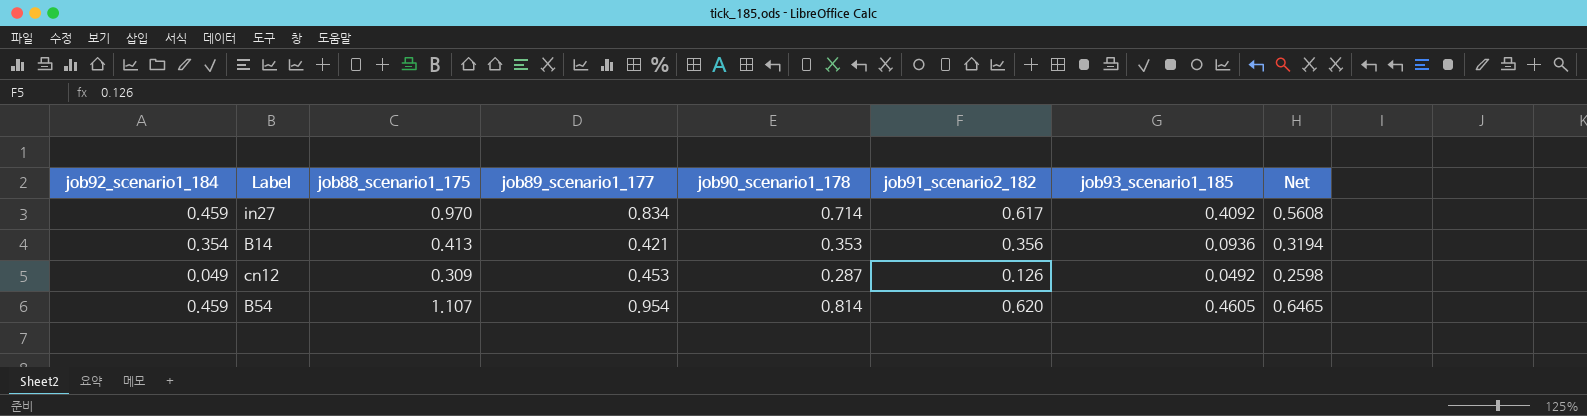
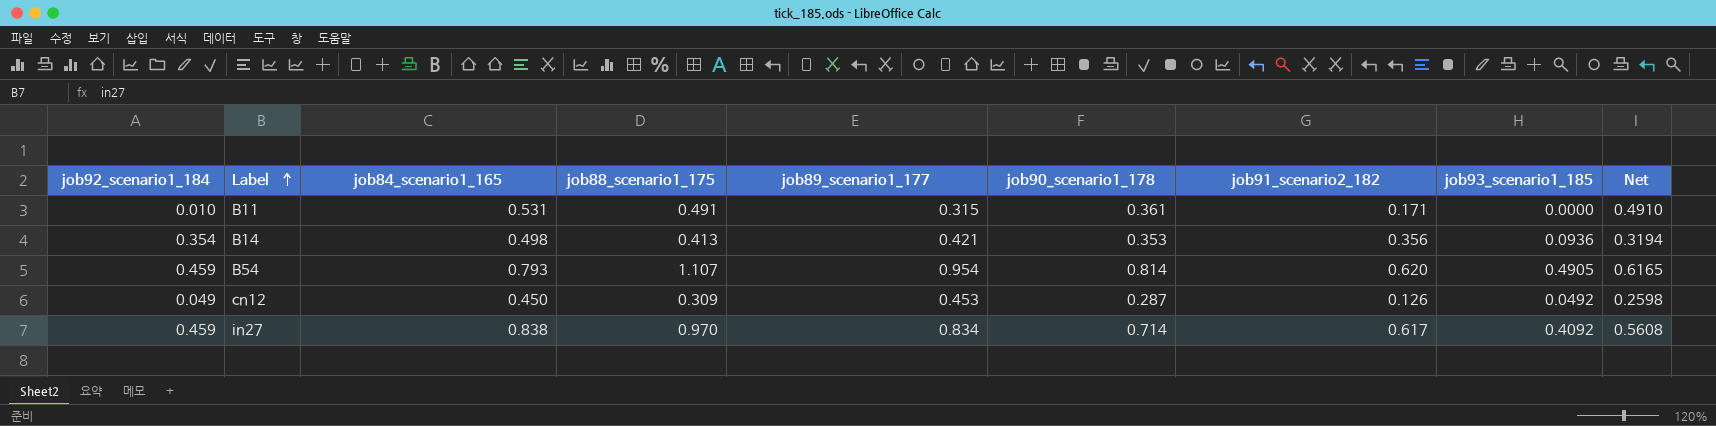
row order: none -> Label ascending
column job84_scenario1_165 | position: none -> 3
row B11: none -> 0.010 | 0.531 | 0.491 | 0.315 | 0.361 | 0.171 | 0.0000 | 0.4910
B54 | job93_scenario1_185: 0.4605 -> 0.4905
B54 | Net: 0.6465 -> 0.6165

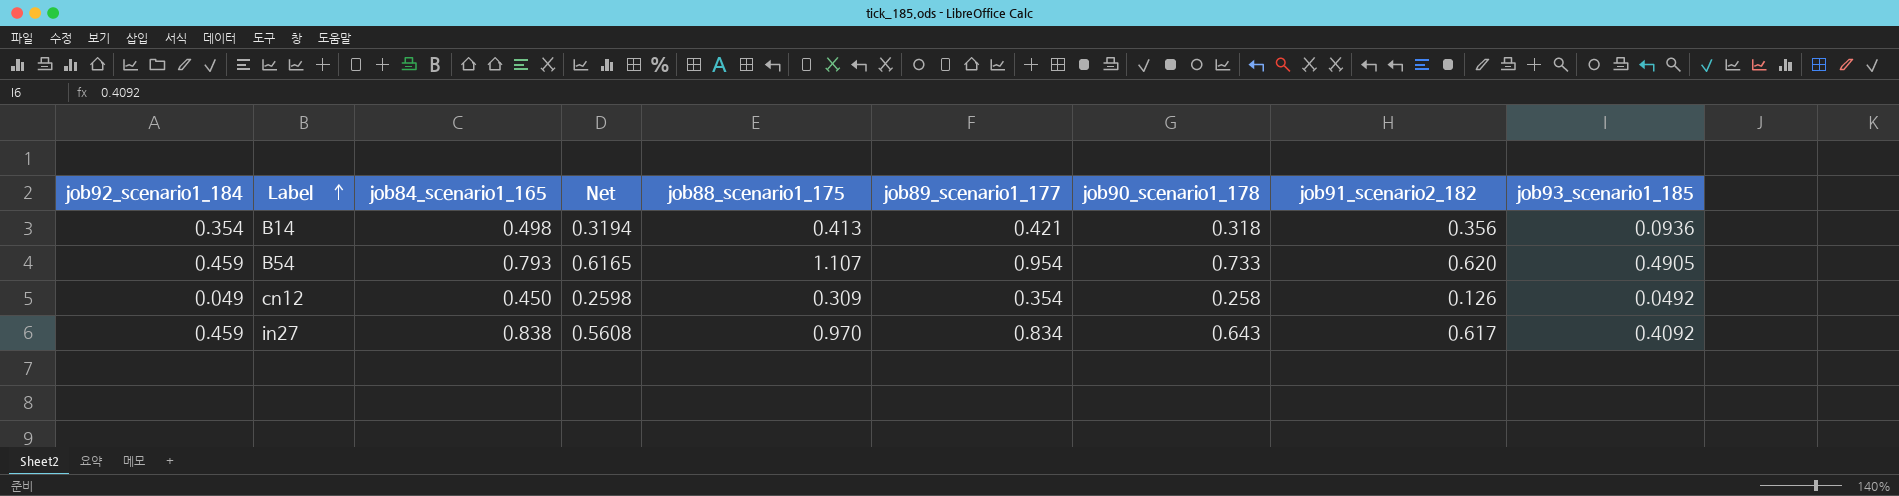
column Net | position: 9 -> 4
row B11: 0.010 | 0.531 | 0.491 | 0.315 | 0.361 | 0.171 | 0.0000 | 0.4910 -> none
B14 | job90_scenario1_178: 0.353 -> 0.318
B54 | job90_scenario1_178: 0.814 -> 0.733
cn12 | job89_scenario1_177: 0.453 -> 0.354
cn12 | job90_scenario1_178: 0.287 -> 0.258
in27 | job90_scenario1_178: 0.714 -> 0.643

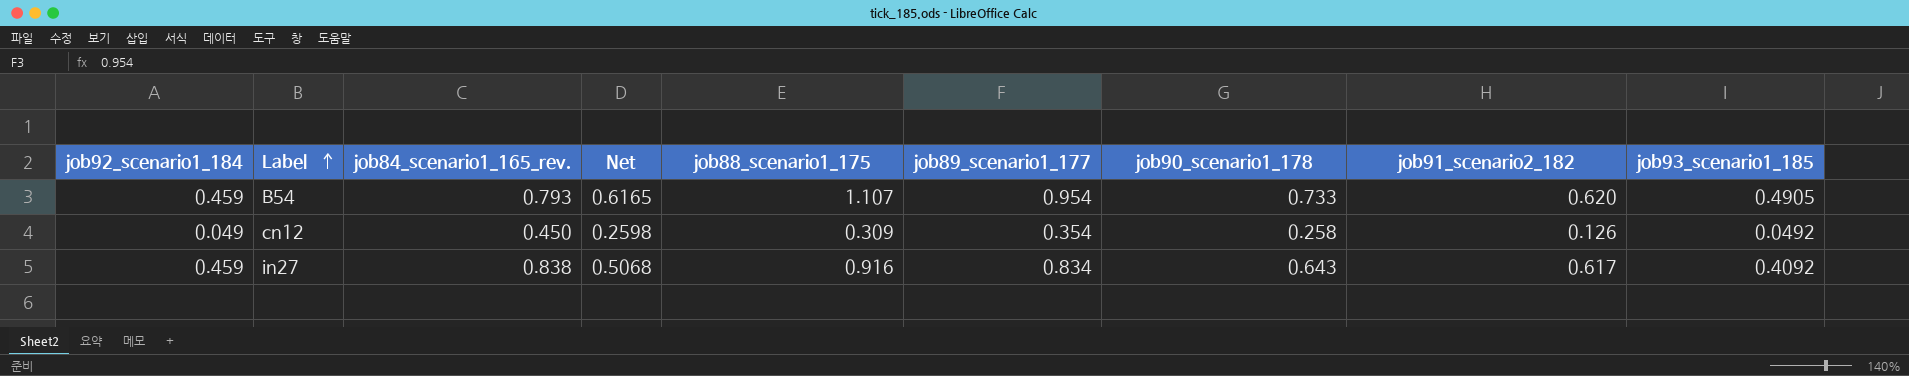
column name: job84_scenario1_165 -> job84_scenario1_165_rev.
row B14: 0.354 | 0.498 | 0.3194 | 0.413 | 0.421 | 0.318 | 0.356 | 0.0936 -> none
in27 | Net: 0.5608 -> 0.5068
in27 | job88_scenario1_175: 0.970 -> 0.916

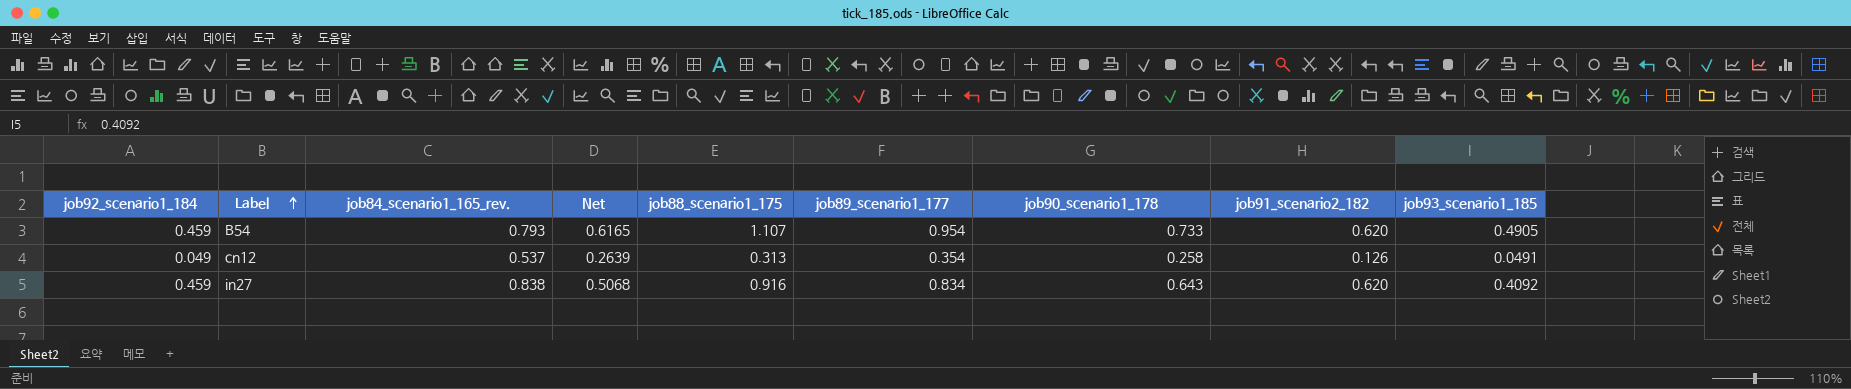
cn12 | job84_scenario1_165_rev.: 0.450 -> 0.537
cn12 | Net: 0.2598 -> 0.2639
cn12 | job88_scenario1_175: 0.309 -> 0.313
cn12 | job93_scenario1_185: 0.0492 -> 0.0491
in27 | job91_scenario2_182: 0.617 -> 0.620

